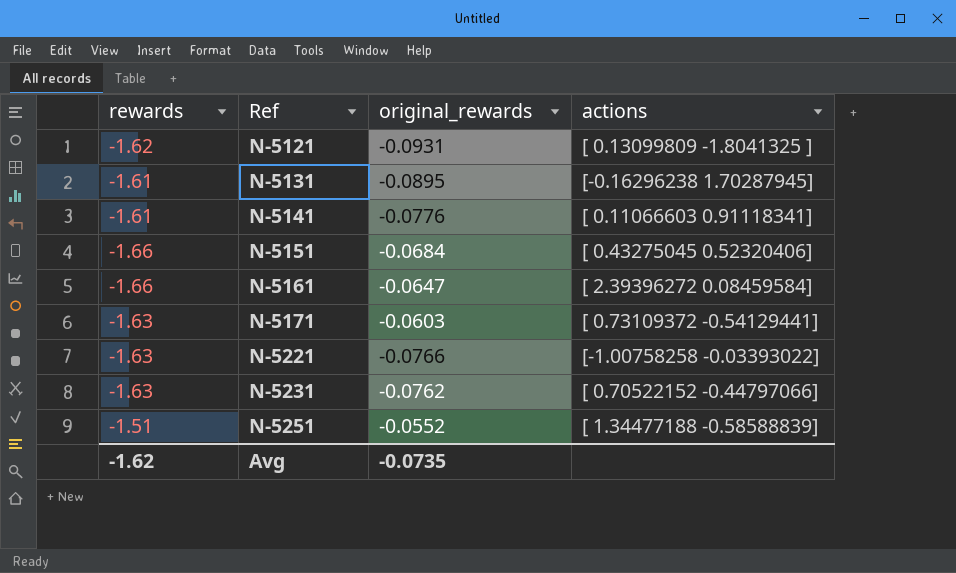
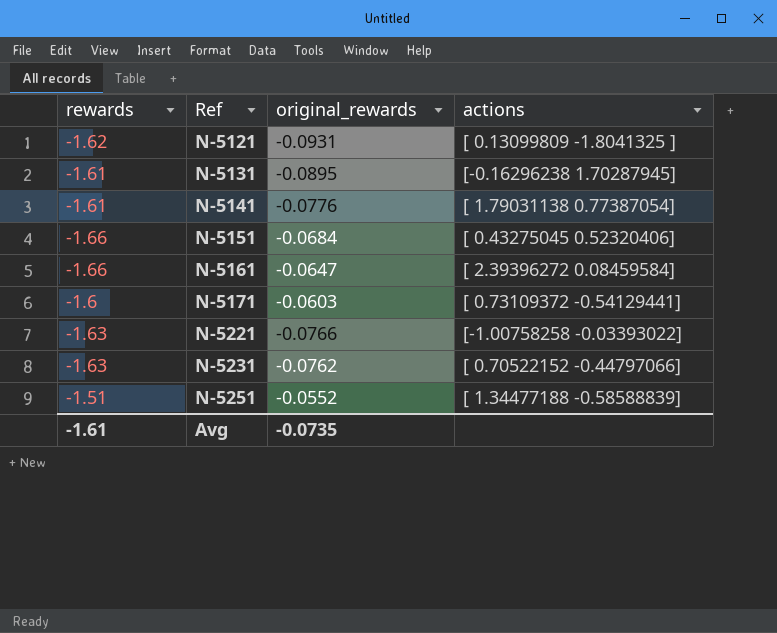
N-5141 | actions: [ 0.11066603 0.91118341] -> [ 1.79031138 0.77387054]
N-5171 | rewards: -1.63 -> -1.6
Avg | rewards: -1.62 -> -1.61

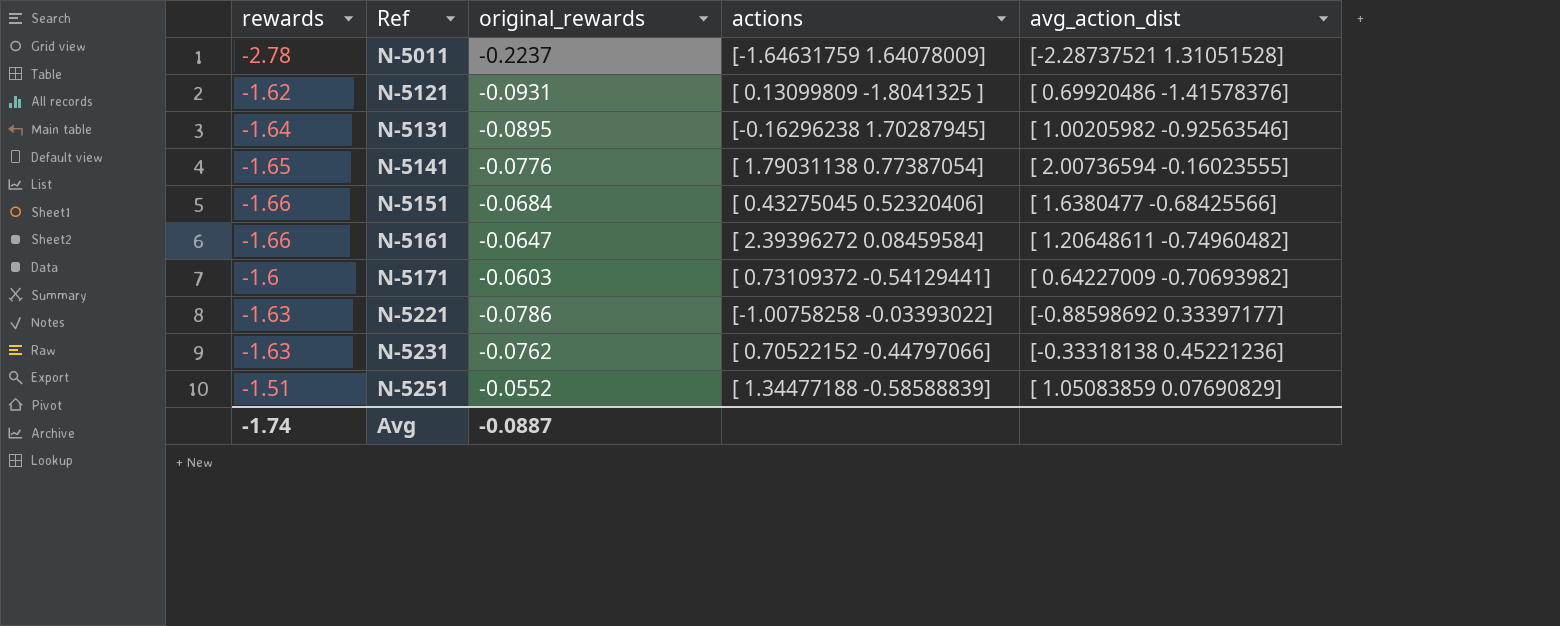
column avg_action_dist | position: none -> 5
row N-5011: none -> -2.78 | -0.2237 | [-1.64631759 1.64078009] | [-2.28737521 1.31051528]
N-5131 | rewards: -1.61 -> -1.64
N-5141 | rewards: -1.61 -> -1.65
N-5221 | original_rewards: -0.0766 -> -0.0786
Avg | rewards: -1.61 -> -1.74
Avg | original_rewards: -0.0735 -> -0.0887

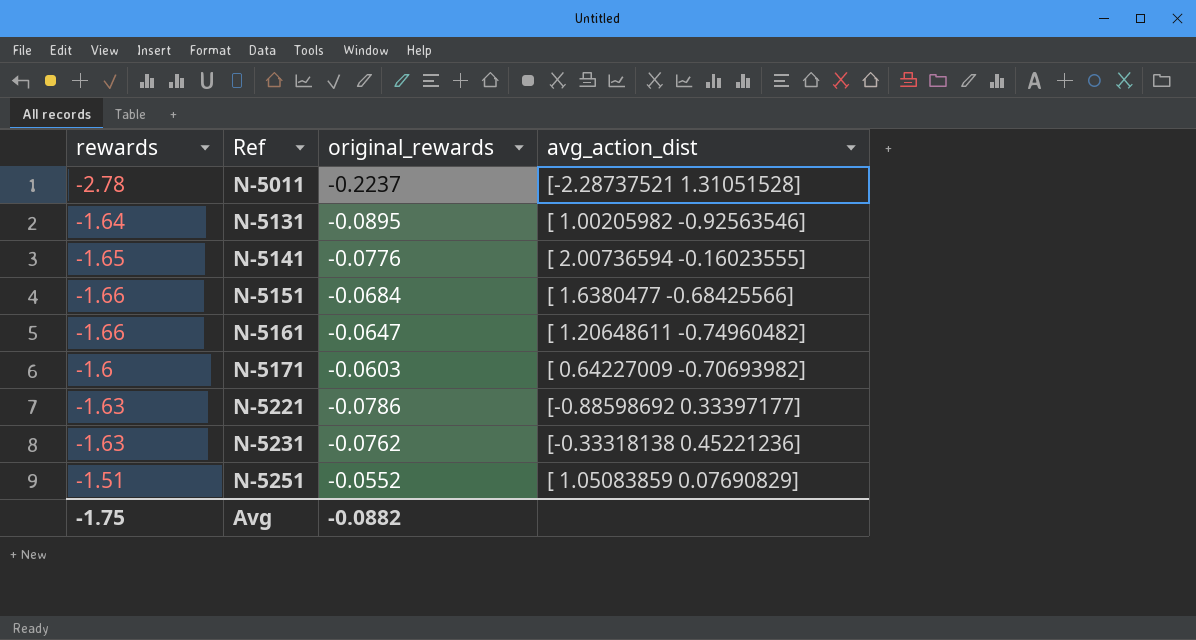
column actions | position: 4 -> none
row N-5121: -1.62 | -0.0931 | [ 0.13099809 -1.8041325 ] | [ 0.69920486 -1.41578376] -> none
Avg | rewards: -1.74 -> -1.75
Avg | original_rewards: -0.0887 -> -0.0882

